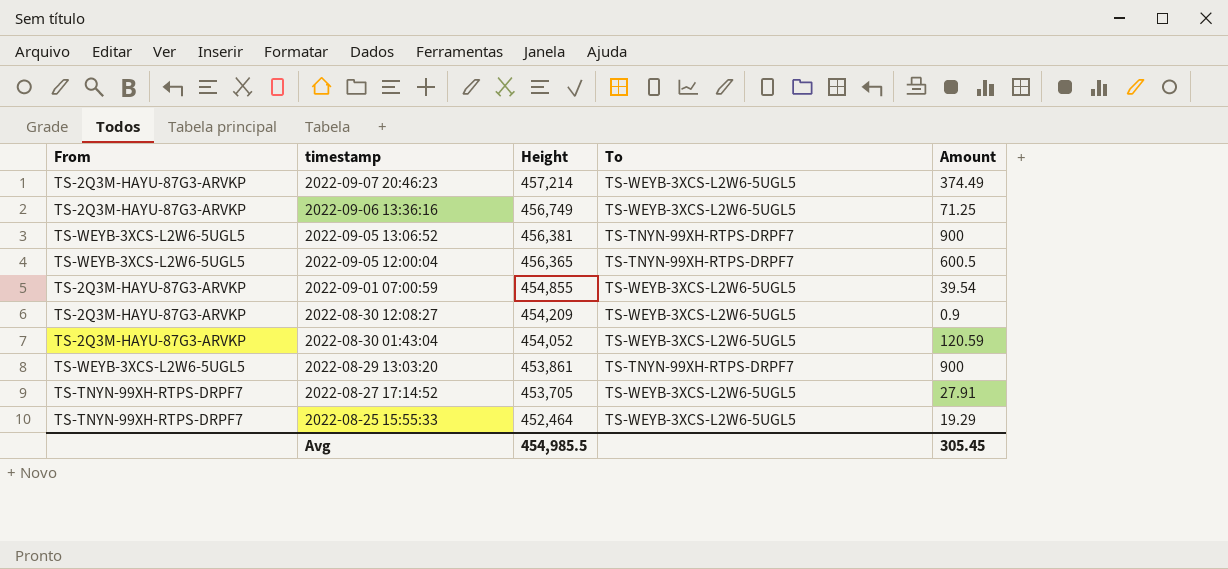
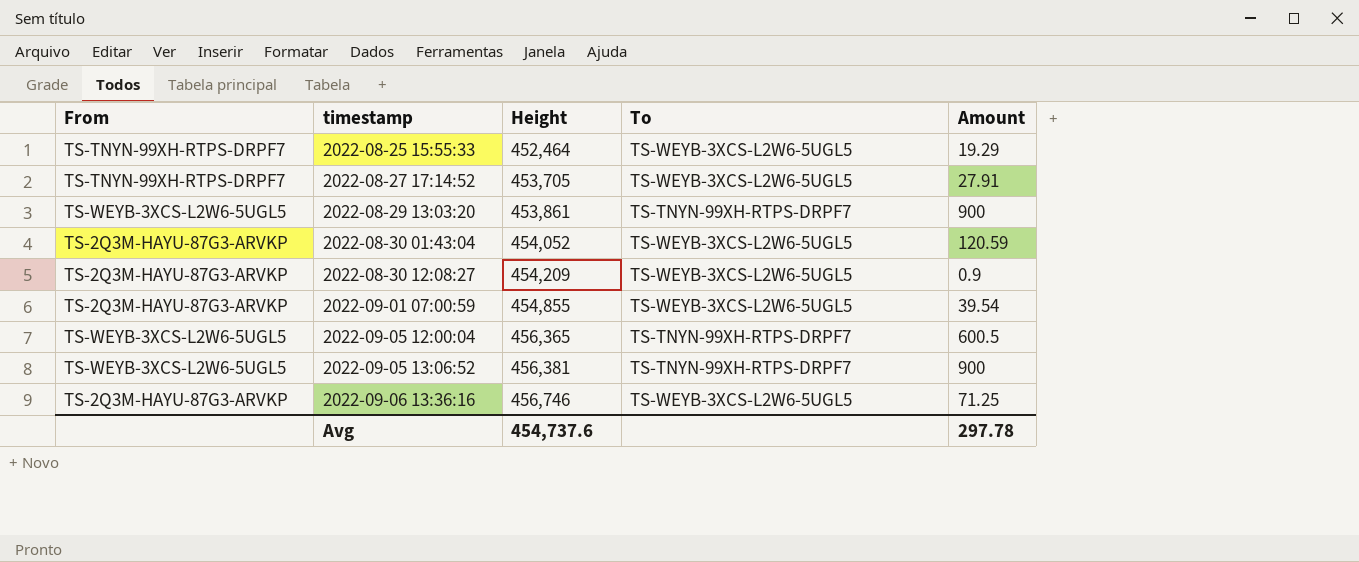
row order: timestamp descending -> timestamp ascending
row 2022-09-07 20:46:23: TS-2Q3M-HAYU-87G3-ARVKP | 457,214 | TS-WEYB-3XCS-L2W6-5UGL5 | 374.49 -> none
2022-09-06 13:36:16 | Height: 456,749 -> 456,746
Avg | Height: 454,985.5 -> 454,737.6
Avg | Amount: 305.45 -> 297.78

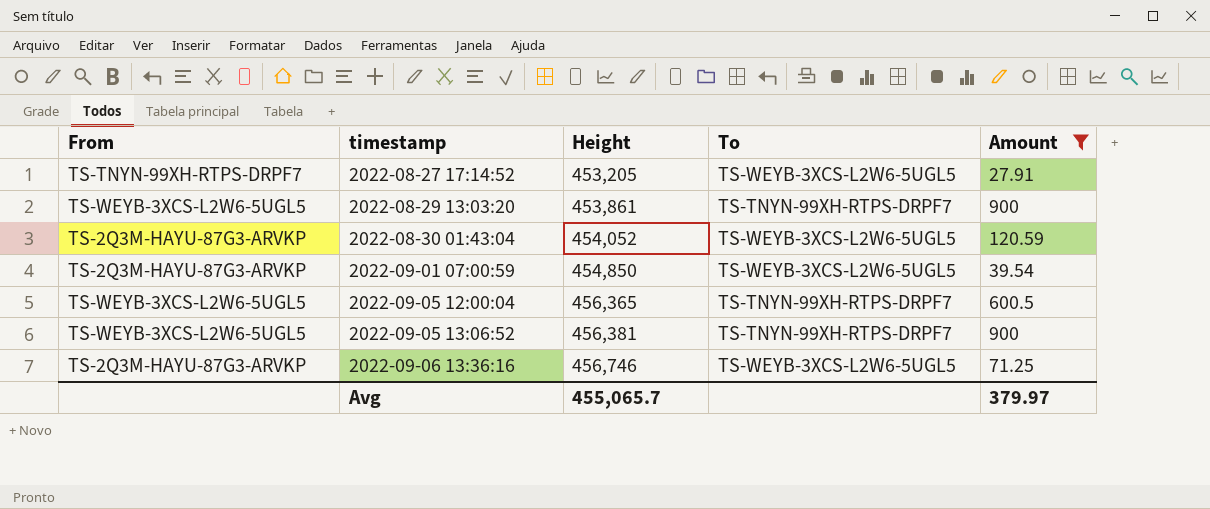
filter: none -> Amount >= 27.91
2022-08-27 17:14:52 | Height: 453,705 -> 453,205
2022-09-01 07:00:59 | Height: 454,855 -> 454,850
Avg | Height: 454,737.6 -> 455,065.7
Avg | Amount: 297.78 -> 379.97

